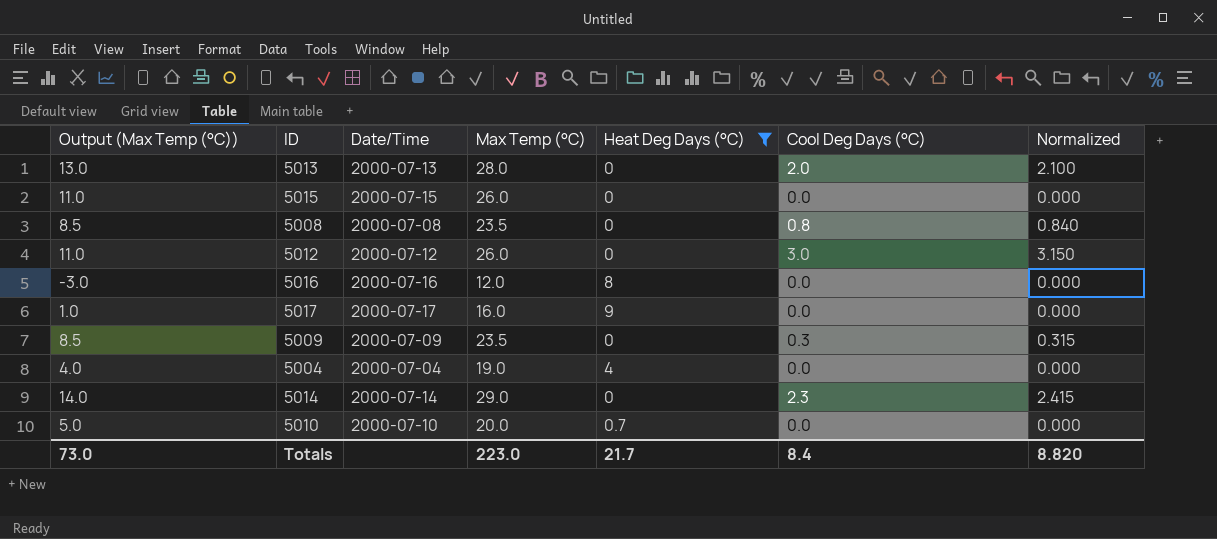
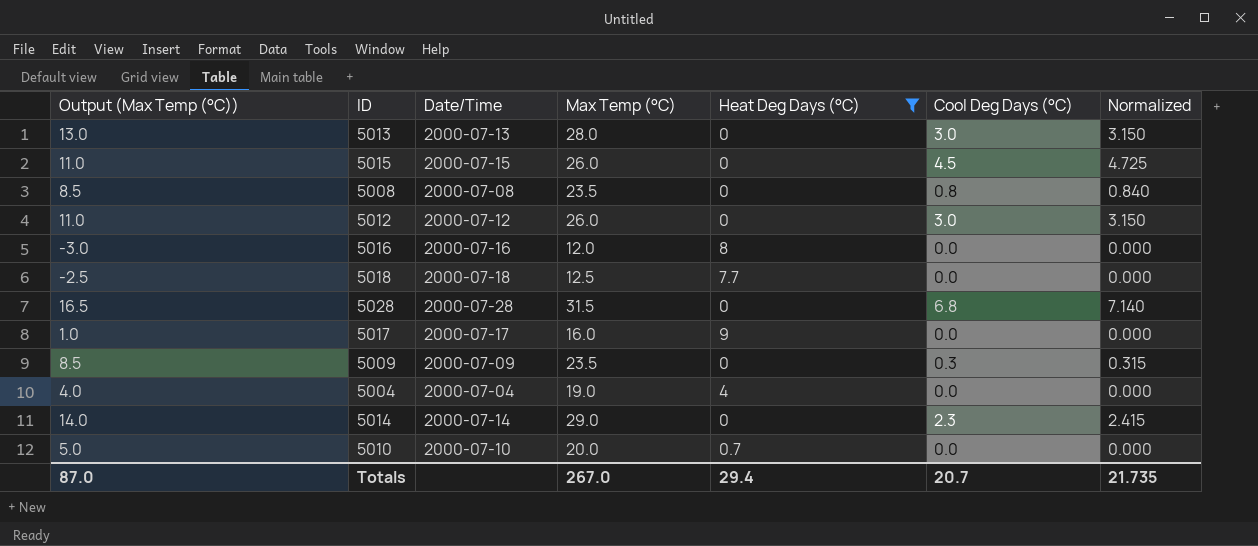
5013 | Cool Deg Days (°C): 2.0 -> 3.0
5013 | Normalized: 2.100 -> 3.150
5015 | Cool Deg Days (°C): 0.0 -> 4.5
5015 | Normalized: 0.000 -> 4.725
row 5018: none -> -2.5 | 2000-07-18 | 12.5 | 7.7 | 0.0 | 0.000
row 5028: none -> 16.5 | 2000-07-28 | 31.5 | 0 | 6.8 | 7.140
Totals | Output (Max Temp (°C)): 73.0 -> 87.0
Totals | Max Temp (°C): 223.0 -> 267.0
Totals | Heat Deg Days (°C): 21.7 -> 29.4
Totals | Cool Deg Days (°C): 8.4 -> 20.7
Totals | Normalized: 8.820 -> 21.735

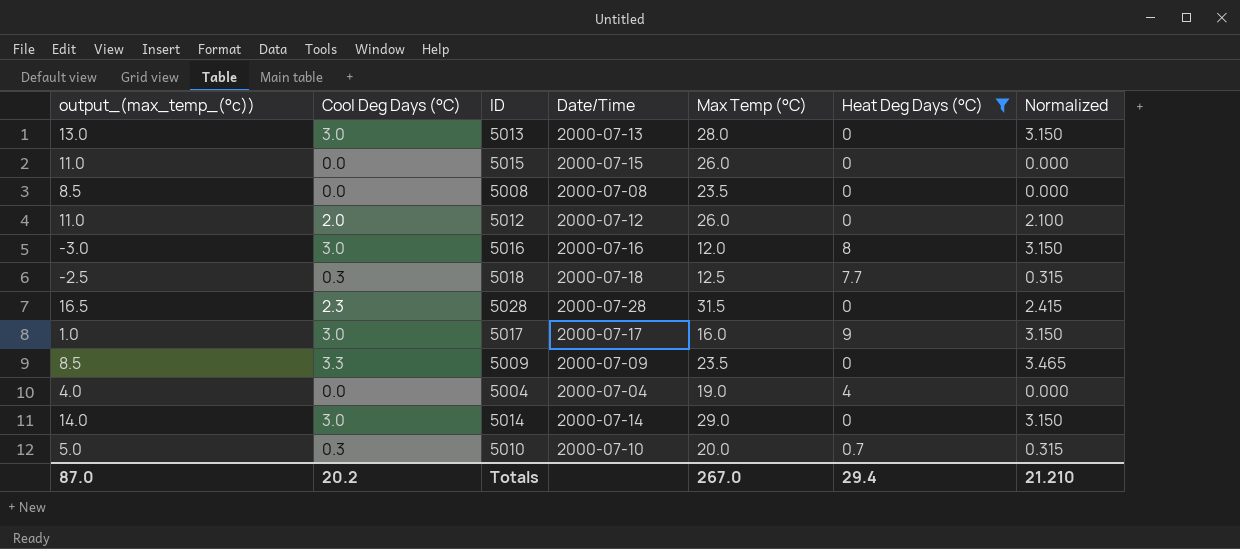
column name: Output (Max Temp (°C)) -> output_(max_temp_(°c))
column Cool Deg Days (°C) | position: 6 -> 2
5015 | Cool Deg Days (°C): 4.5 -> 0.0
5015 | Normalized: 4.725 -> 0.000
5008 | Cool Deg Days (°C): 0.8 -> 0.0
5008 | Normalized: 0.840 -> 0.000
5012 | Cool Deg Days (°C): 3.0 -> 2.0
5012 | Normalized: 3.150 -> 2.100
5016 | Cool Deg Days (°C): 0.0 -> 3.0
5016 | Normalized: 0.000 -> 3.150
5018 | Cool Deg Days (°C): 0.0 -> 0.3
5018 | Normalized: 0.000 -> 0.315
5028 | Cool Deg Days (°C): 6.8 -> 2.3
5028 | Normalized: 7.140 -> 2.415
5017 | Cool Deg Days (°C): 0.0 -> 3.0
5017 | Normalized: 0.000 -> 3.150
5009 | Cool Deg Days (°C): 0.3 -> 3.3
5009 | Normalized: 0.315 -> 3.465
5014 | Cool Deg Days (°C): 2.3 -> 3.0
5014 | Normalized: 2.415 -> 3.150
5010 | Cool Deg Days (°C): 0.0 -> 0.3
5010 | Normalized: 0.000 -> 0.315
Totals | Cool Deg Days (°C): 20.7 -> 20.2
Totals | Normalized: 21.735 -> 21.210

